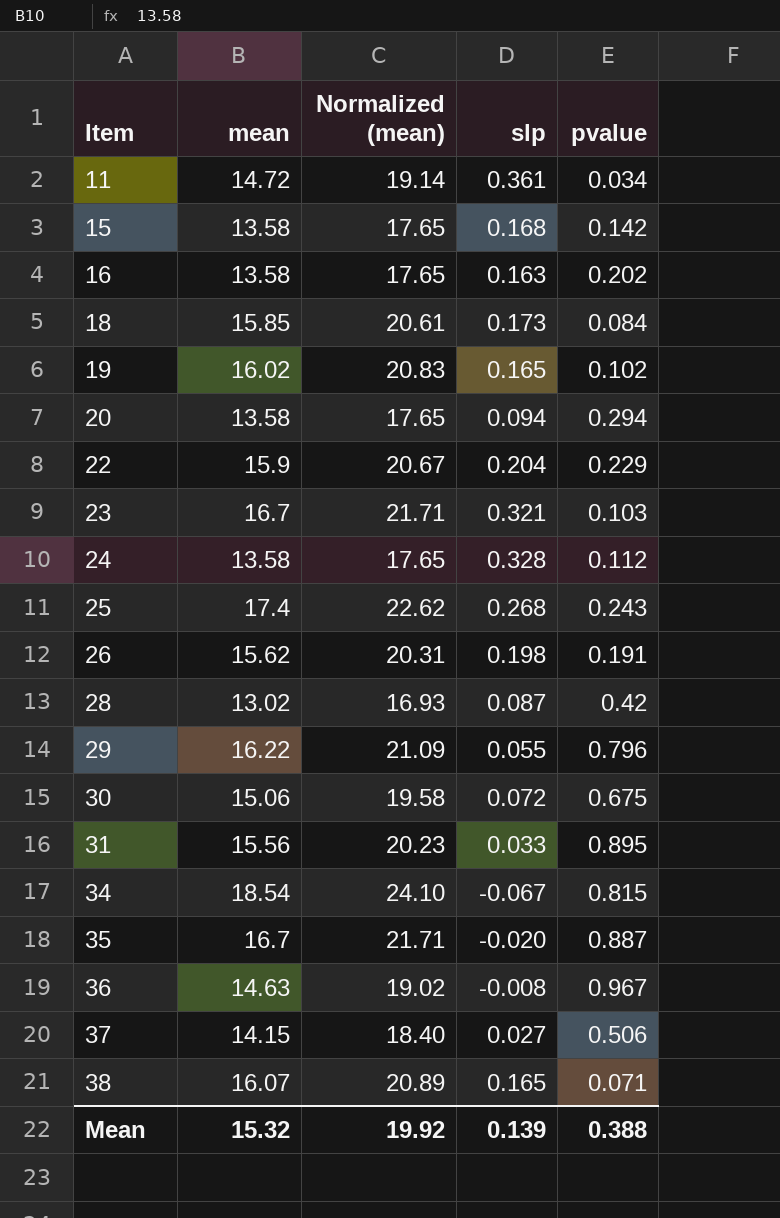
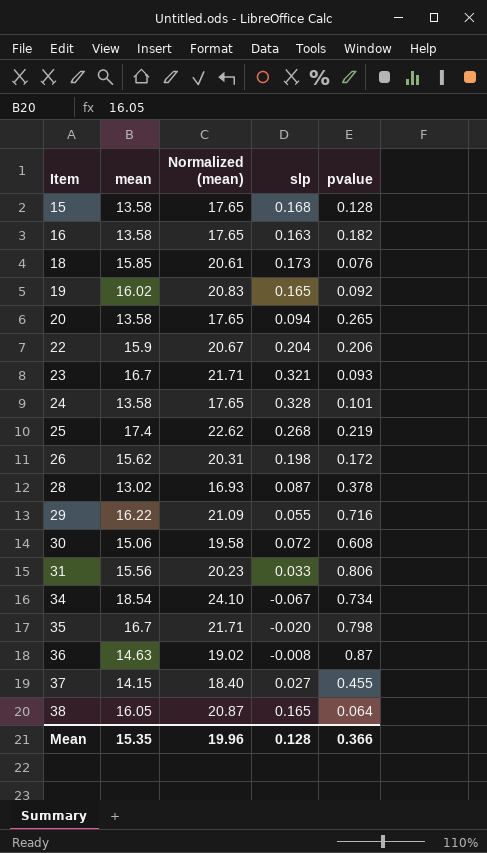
row 11: 14.72 | 19.14 | 0.361 | 0.034 -> none
15 | pvalue: 0.142 -> 0.128
16 | pvalue: 0.202 -> 0.182
18 | pvalue: 0.084 -> 0.076
19 | pvalue: 0.102 -> 0.092
20 | pvalue: 0.294 -> 0.265
22 | pvalue: 0.229 -> 0.206
23 | pvalue: 0.103 -> 0.093
24 | pvalue: 0.112 -> 0.101
25 | pvalue: 0.243 -> 0.219
26 | pvalue: 0.191 -> 0.172
28 | pvalue: 0.42 -> 0.378
29 | pvalue: 0.796 -> 0.716
30 | pvalue: 0.675 -> 0.608
31 | pvalue: 0.895 -> 0.806
34 | pvalue: 0.815 -> 0.734
35 | pvalue: 0.887 -> 0.798
36 | pvalue: 0.967 -> 0.87
37 | pvalue: 0.506 -> 0.455
38 | mean: 16.07 -> 16.05
38 | Normalized (mean): 20.89 -> 20.87
38 | pvalue: 0.071 -> 0.064
Mean | mean: 15.32 -> 15.35
Mean | Normalized (mean): 19.92 -> 19.96
Mean | slp: 0.139 -> 0.128
Mean | pvalue: 0.388 -> 0.366

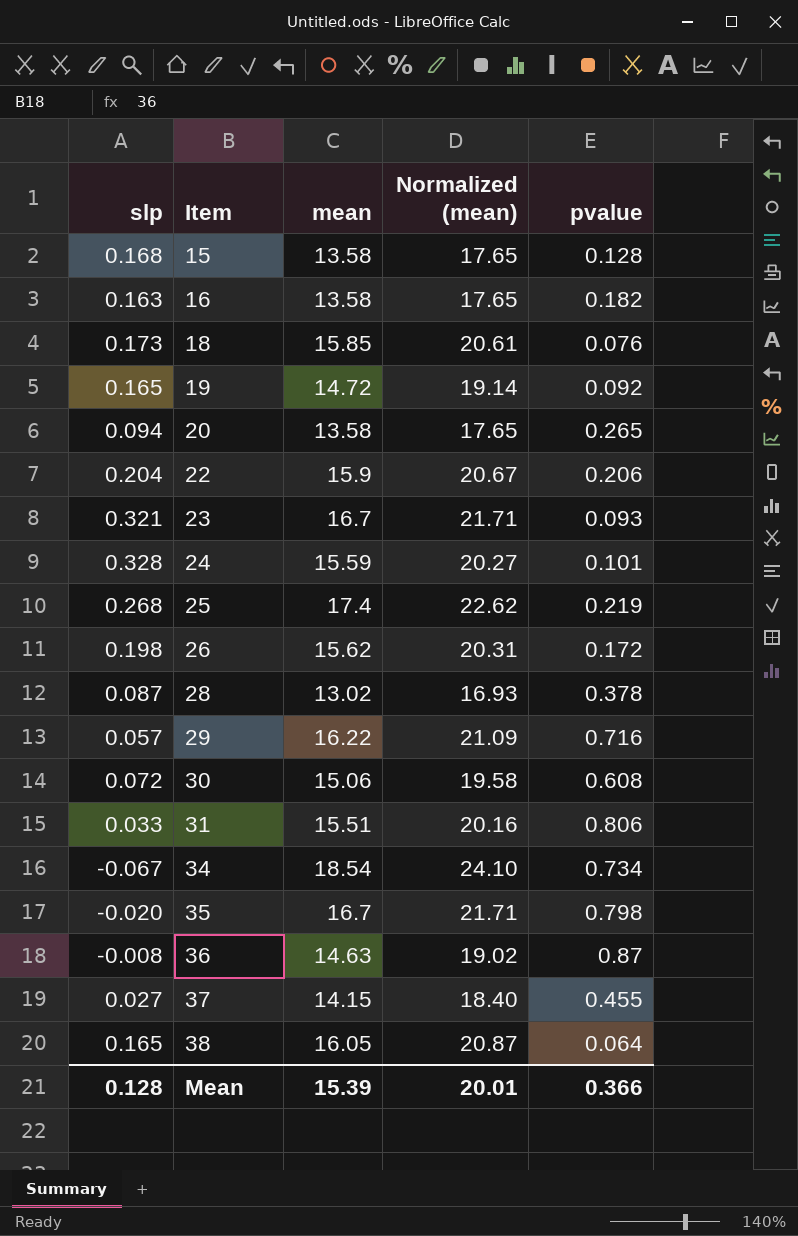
column slp | position: 4 -> 1
19 | mean: 16.02 -> 14.72
19 | Normalized (mean): 20.83 -> 19.14
24 | mean: 13.58 -> 15.59
24 | Normalized (mean): 17.65 -> 20.27
29 | slp: 0.055 -> 0.057
31 | mean: 15.56 -> 15.51
31 | Normalized (mean): 20.23 -> 20.16
Mean | mean: 15.35 -> 15.39
Mean | Normalized (mean): 19.96 -> 20.01

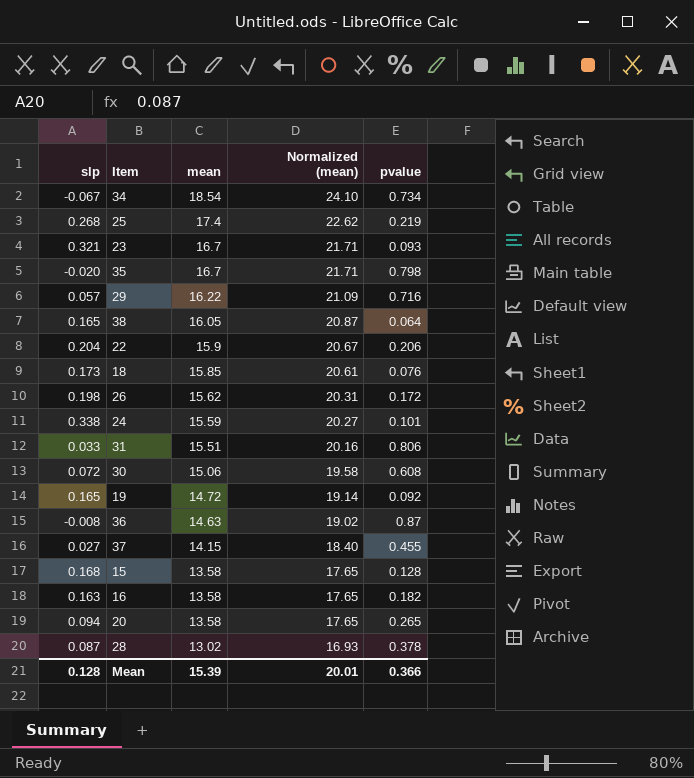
row order: Item ascending -> mean descending
24 | slp: 0.328 -> 0.338

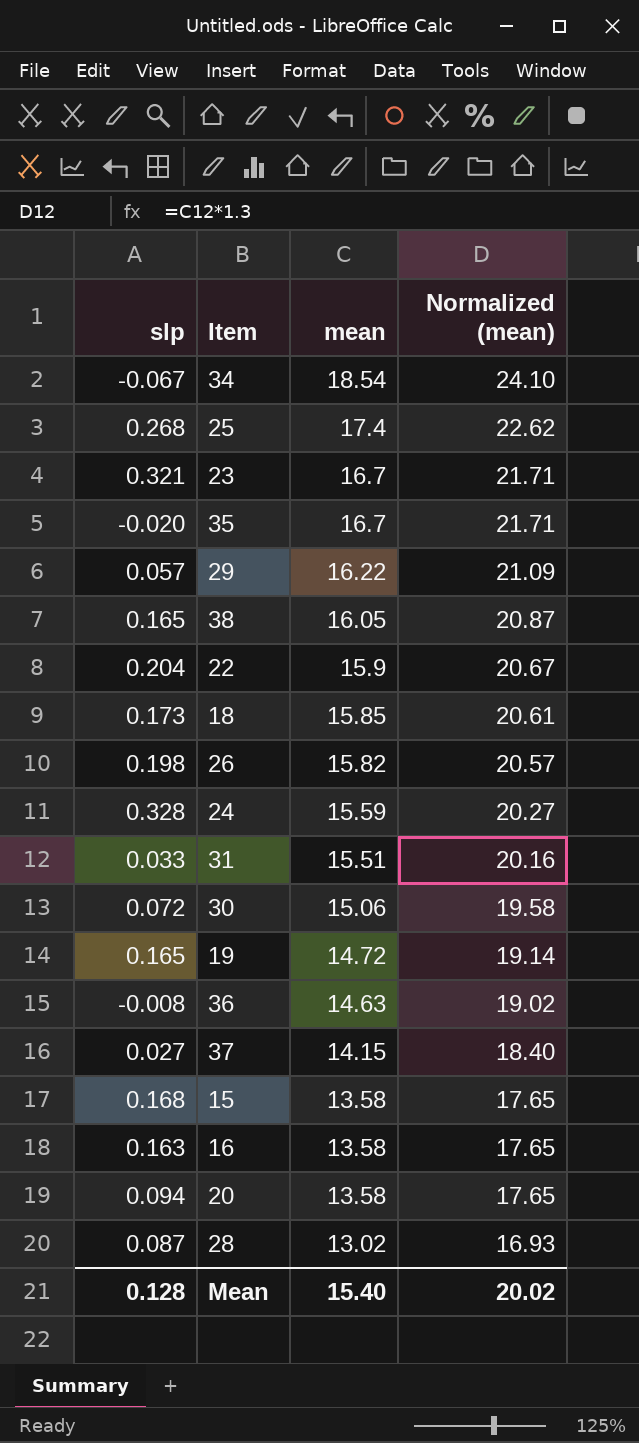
column pvalue | position: 5 -> none
26 | mean: 15.62 -> 15.82
26 | Normalized (mean): 20.31 -> 20.57
24 | slp: 0.338 -> 0.328
Mean | mean: 15.39 -> 15.40
Mean | Normalized (mean): 20.01 -> 20.02

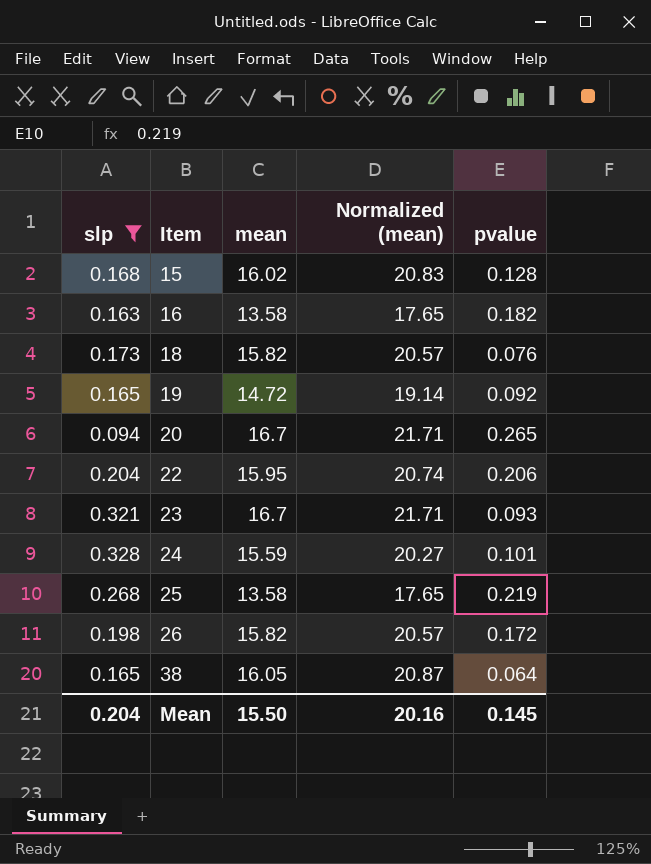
filter: none -> slp >= 0.094
row order: mean descending -> Item ascending
column pvalue | position: none -> 5
15 | mean: 13.58 -> 16.02
15 | Normalized (mean): 17.65 -> 20.83
18 | mean: 15.85 -> 15.82
18 | Normalized (mean): 20.61 -> 20.57
20 | mean: 13.58 -> 16.7
20 | Normalized (mean): 17.65 -> 21.71
22 | mean: 15.9 -> 15.95
22 | Normalized (mean): 20.67 -> 20.74
25 | mean: 17.4 -> 13.58
25 | Normalized (mean): 22.62 -> 17.65
Mean | slp: 0.128 -> 0.204
Mean | mean: 15.40 -> 15.50
Mean | Normalized (mean): 20.02 -> 20.16

